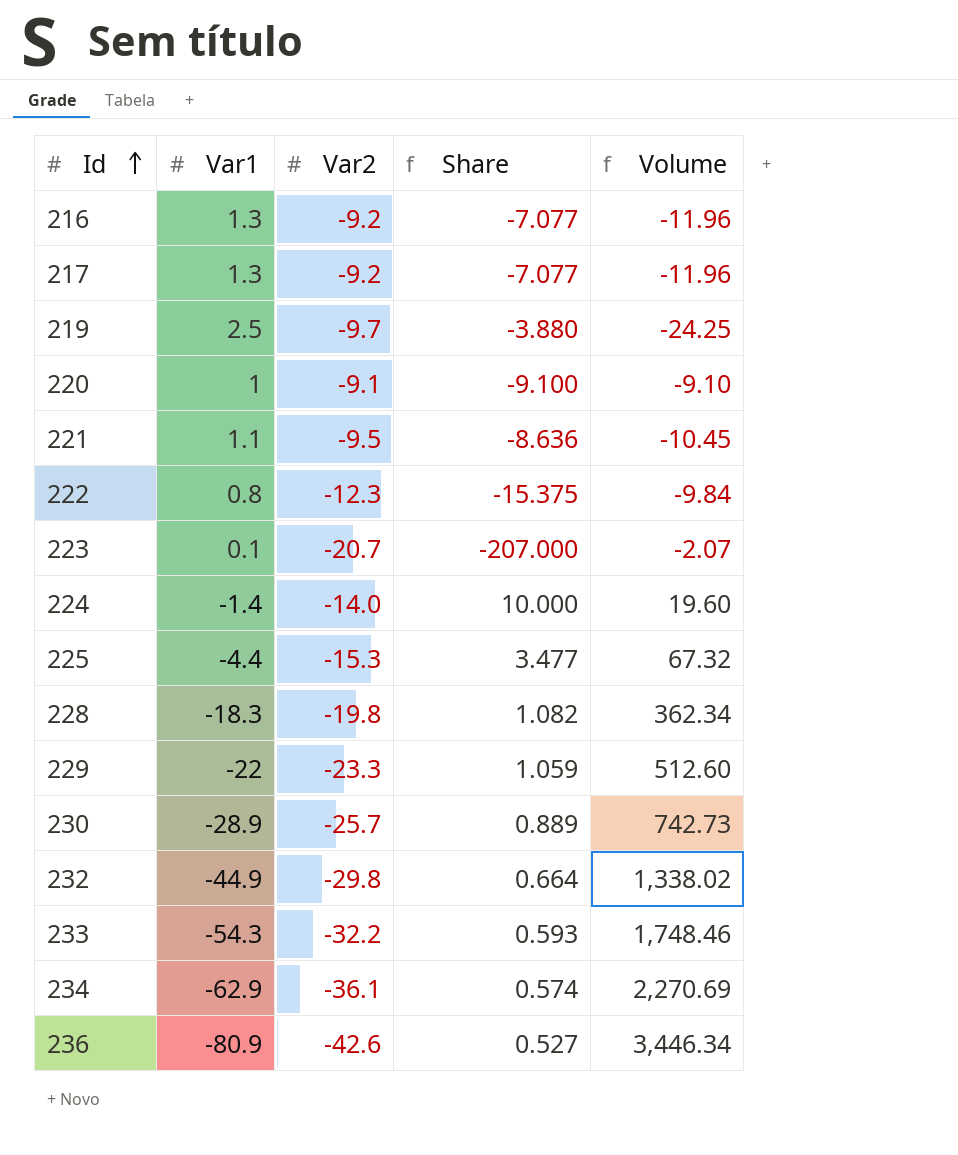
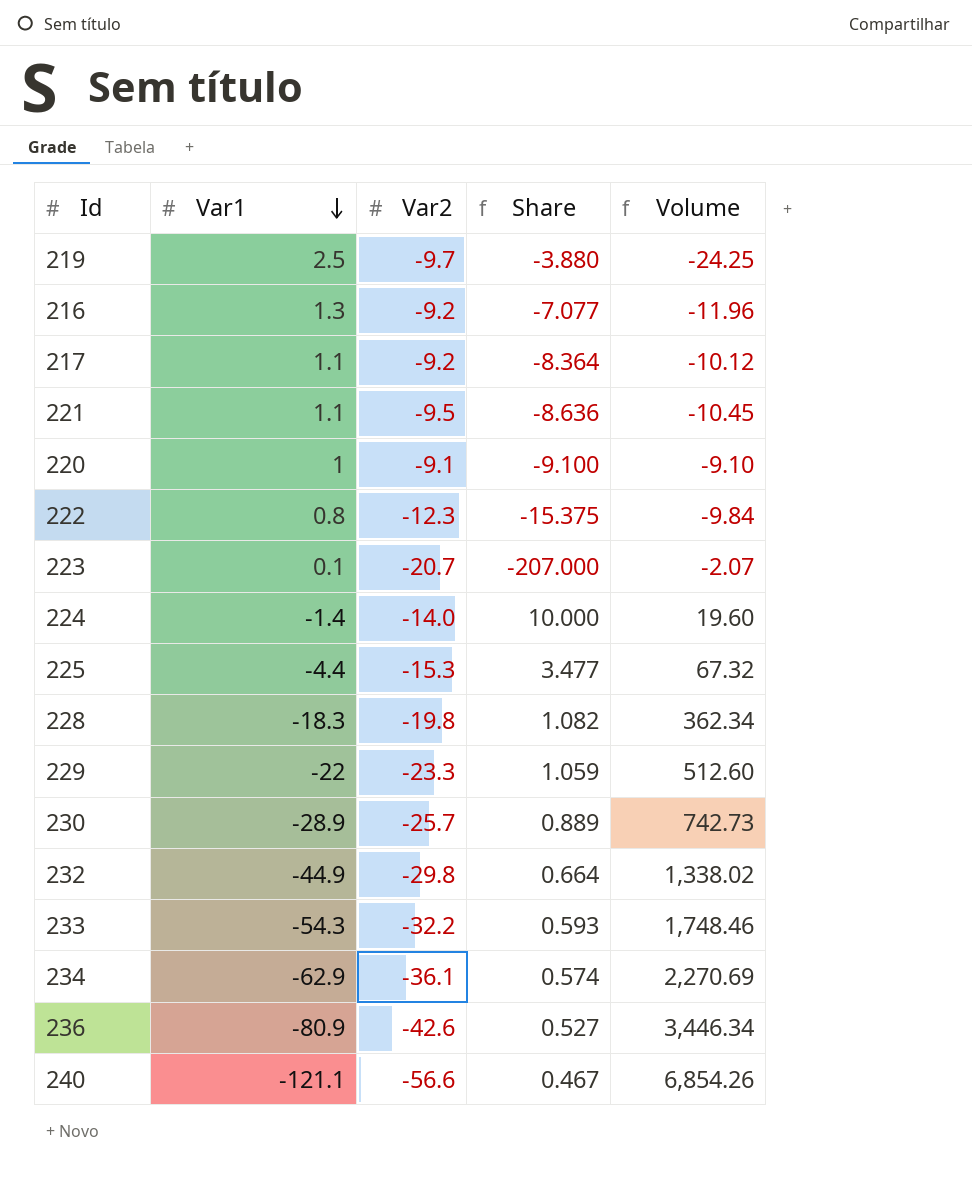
row order: Id ascending -> Var1 descending
217 | Var1: 1.3 -> 1.1
217 | Share: -7.077 -> -8.364
217 | Volume: -11.96 -> -10.12
row 240: none -> -121.1 | -56.6 | 0.467 | 6,854.26

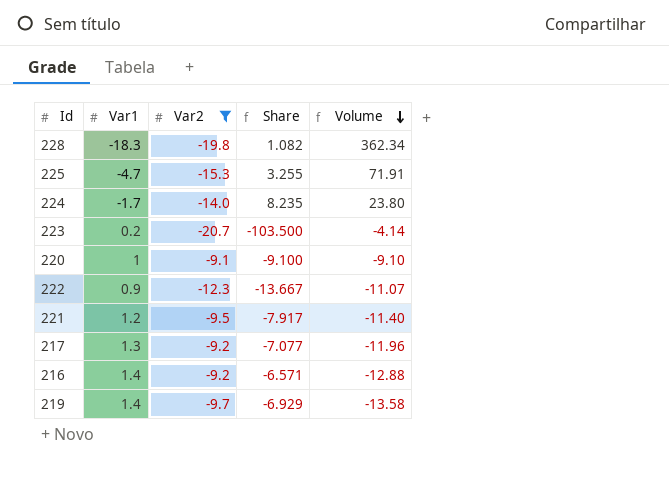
filter: none -> Var2 >= -20.7
row order: Var1 descending -> Volume descending
225 | Var1: -4.4 -> -4.7
225 | Share: 3.477 -> 3.255
225 | Volume: 67.32 -> 71.91
224 | Var1: -1.4 -> -1.7
224 | Share: 10.000 -> 8.235
224 | Volume: 19.60 -> 23.80
223 | Var1: 0.1 -> 0.2
223 | Share: -207.000 -> -103.500
223 | Volume: -2.07 -> -4.14
222 | Var1: 0.8 -> 0.9
222 | Share: -15.375 -> -13.667
222 | Volume: -9.84 -> -11.07
221 | Var1: 1.1 -> 1.2
221 | Share: -8.636 -> -7.917
221 | Volume: -10.45 -> -11.40
217 | Var1: 1.1 -> 1.3
217 | Share: -8.364 -> -7.077
217 | Volume: -10.12 -> -11.96
216 | Var1: 1.3 -> 1.4
216 | Share: -7.077 -> -6.571
216 | Volume: -11.96 -> -12.88
219 | Var1: 2.5 -> 1.4
219 | Share: -3.880 -> -6.929
219 | Volume: -24.25 -> -13.58

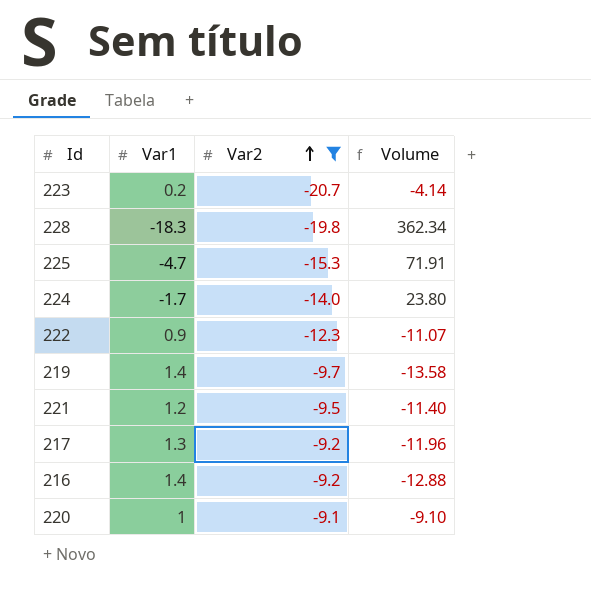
row order: Volume descending -> Var2 ascending
column Share | formula: [Var2] / [Var1] -> none

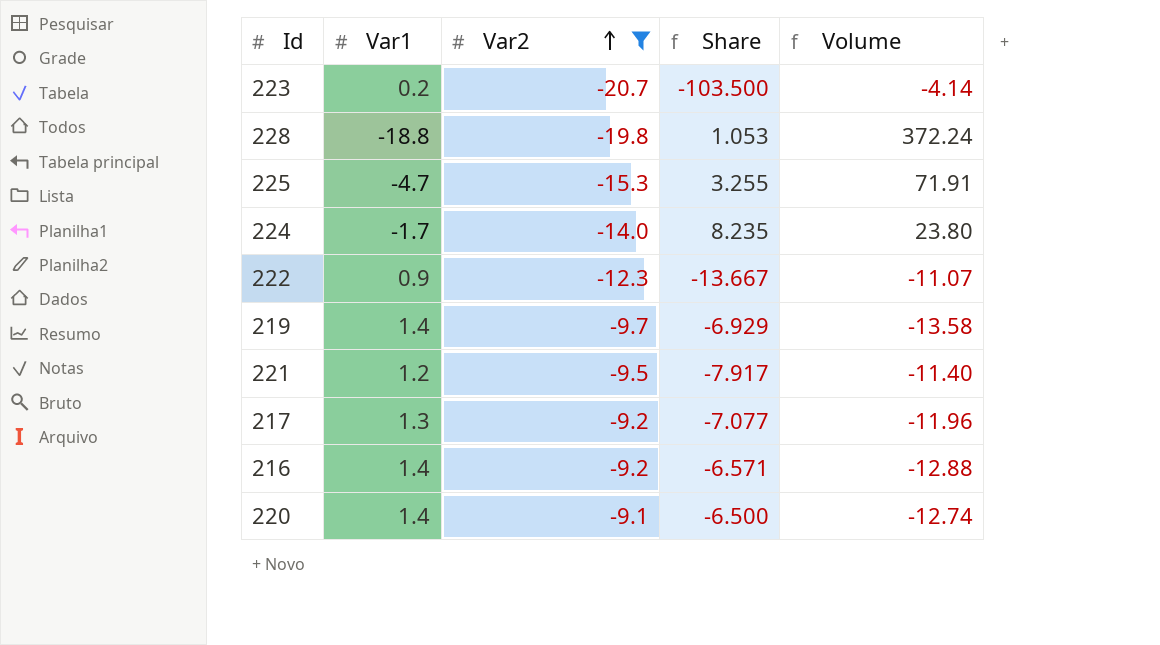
column Share | formula: none -> [Var2] / [Var1]
228 | Var1: -18.3 -> -18.8
228 | Volume: 362.34 -> 372.24
220 | Var1: 1 -> 1.4
220 | Volume: -9.10 -> -12.74

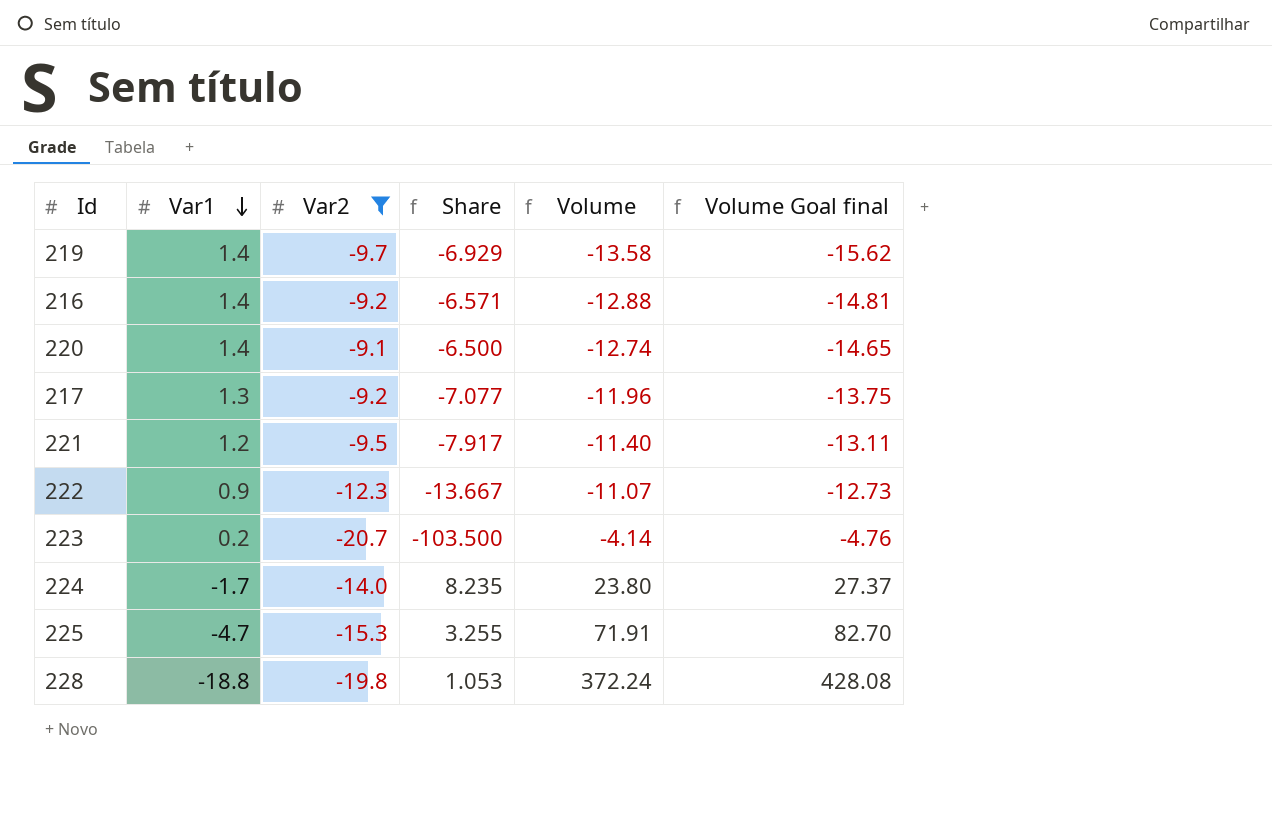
row order: Var2 ascending -> Var1 descending
column Volume Goal final | formula: none -> [Volume] * 1.15

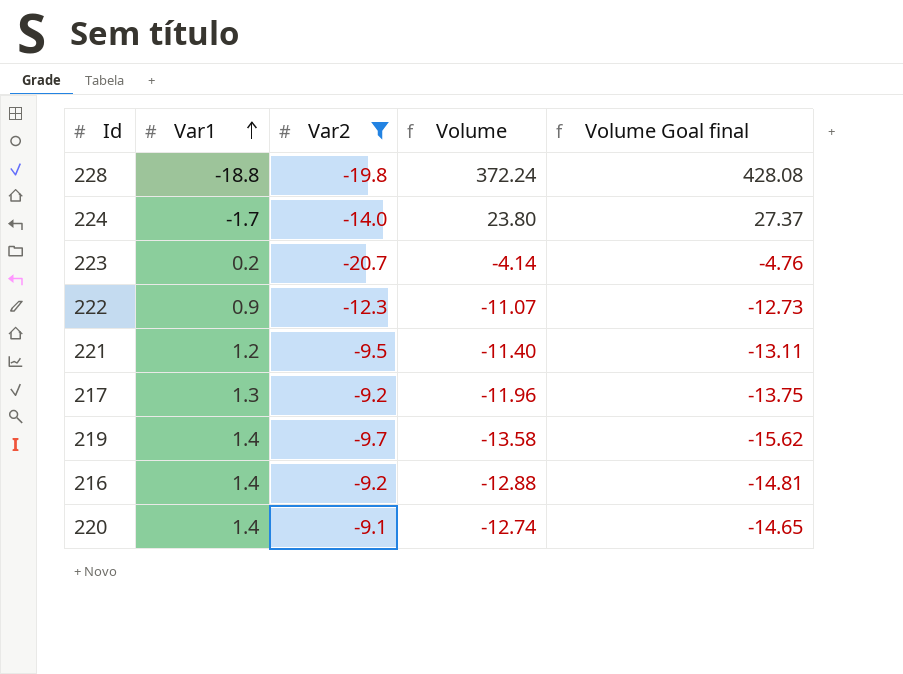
row order: Var1 descending -> Var1 ascending
column Share | formula: [Var2] / [Var1] -> none
row 225: -4.7 | -15.3 | 3.255 | 71.91 | 82.70 -> none

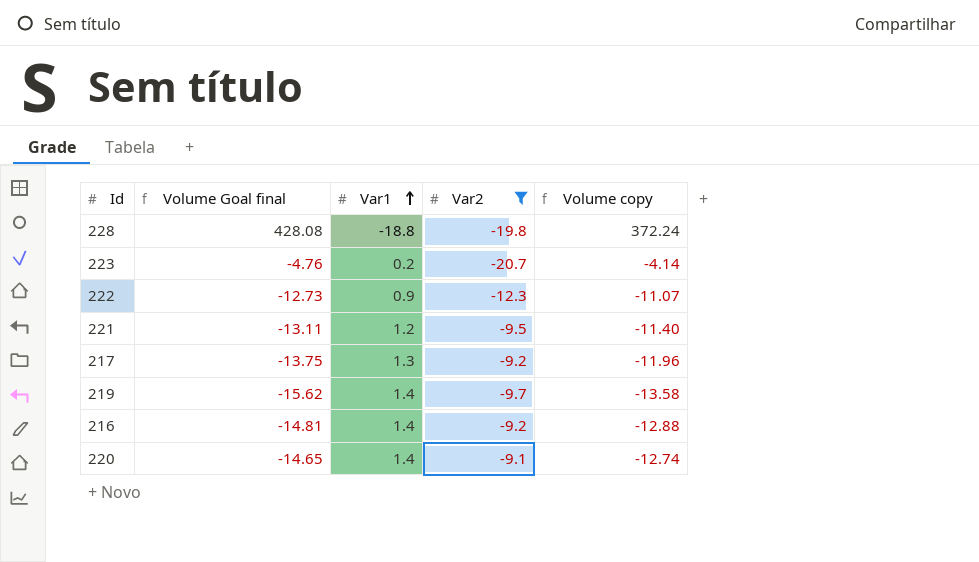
column Volume Goal final | position: 5 -> 2
column name: Volume -> Volume copy
row 224: -1.7 | -14.0 | 23.80 | 27.37 -> none

